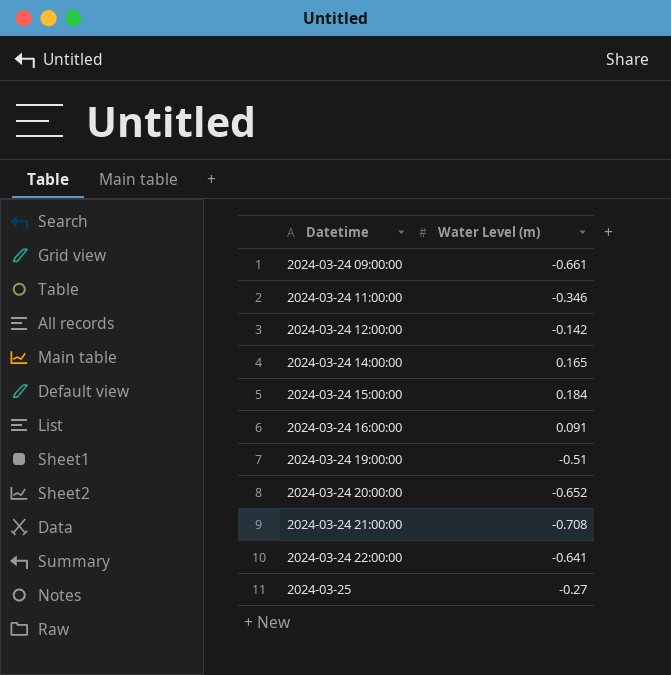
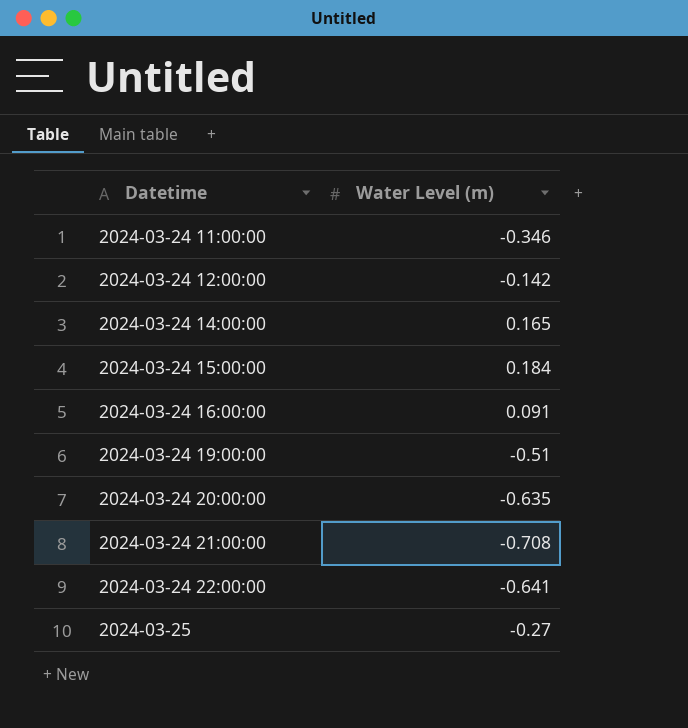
row 2024-03-24 09:00:00: -0.661 -> none
2024-03-24 20:00:00 | Water Level (m): -0.652 -> -0.635

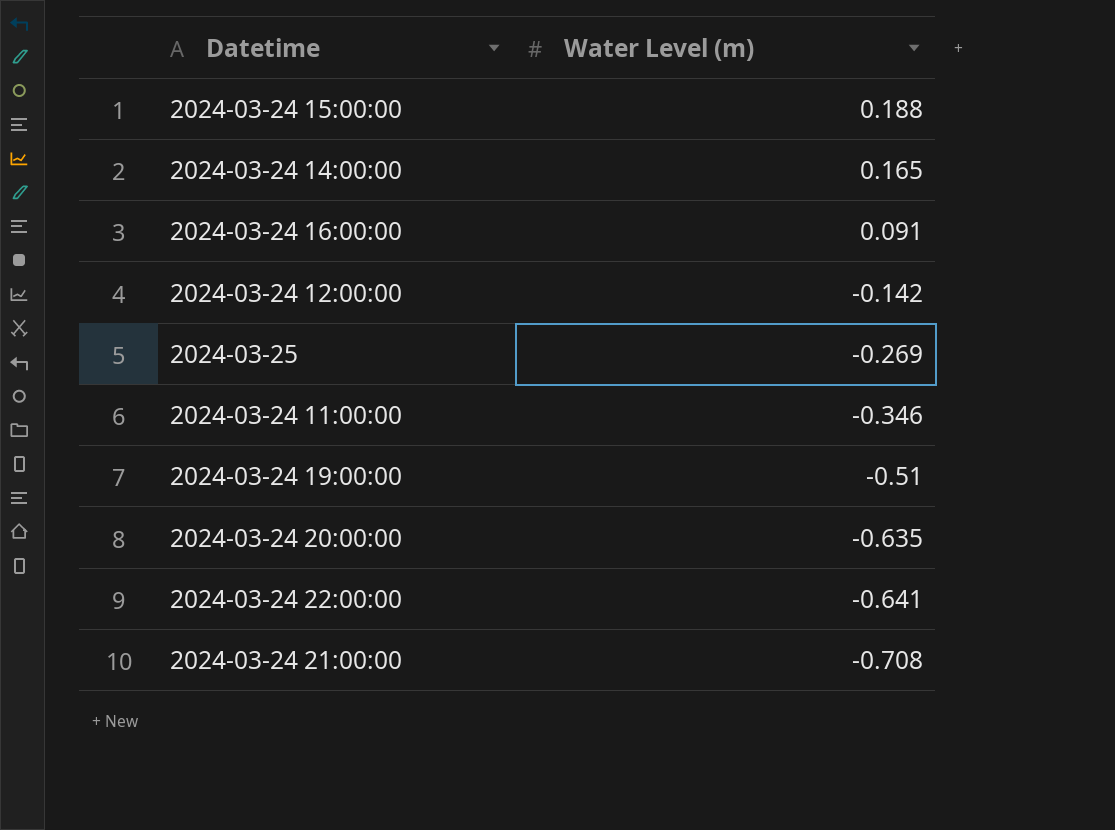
row order: Datetime ascending -> Water Level (m) descending
2024-03-24 15:00:00 | Water Level (m): 0.184 -> 0.188
2024-03-25 | Water Level (m): -0.27 -> -0.269

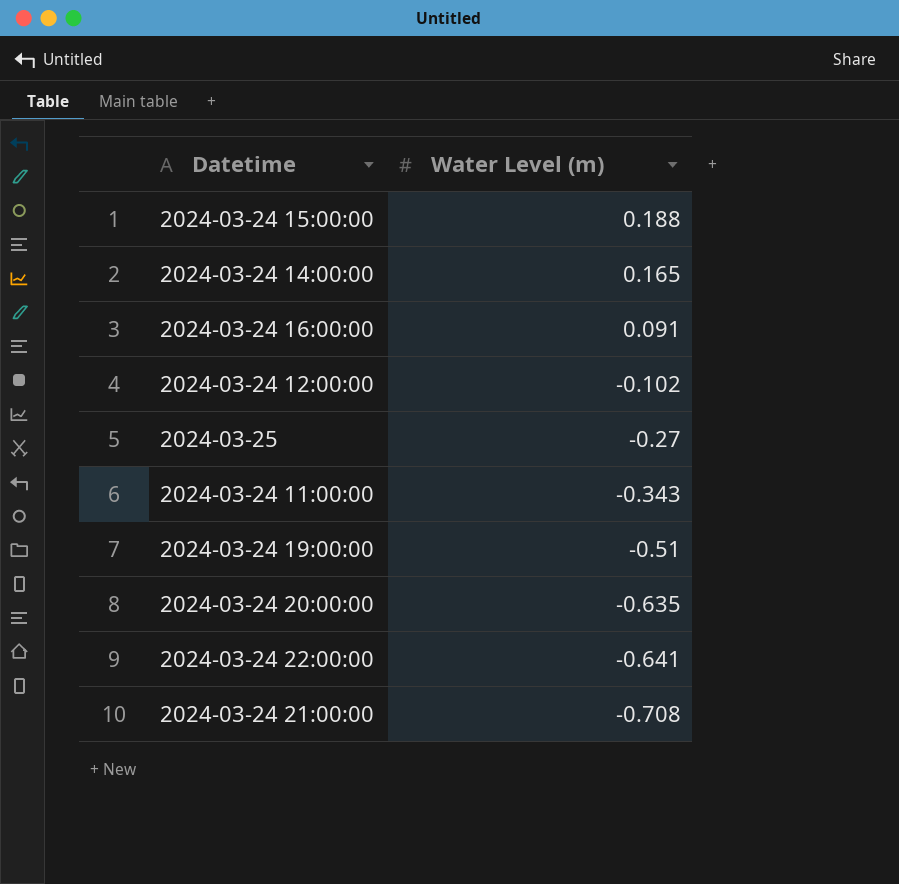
2024-03-24 12:00:00 | Water Level (m): -0.142 -> -0.102
2024-03-25 | Water Level (m): -0.269 -> -0.27
2024-03-24 11:00:00 | Water Level (m): -0.346 -> -0.343

